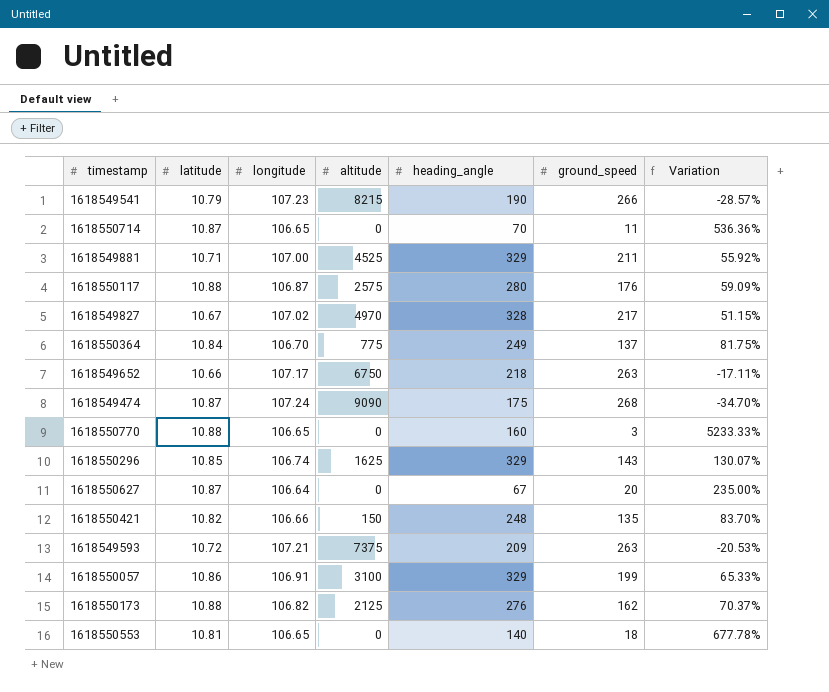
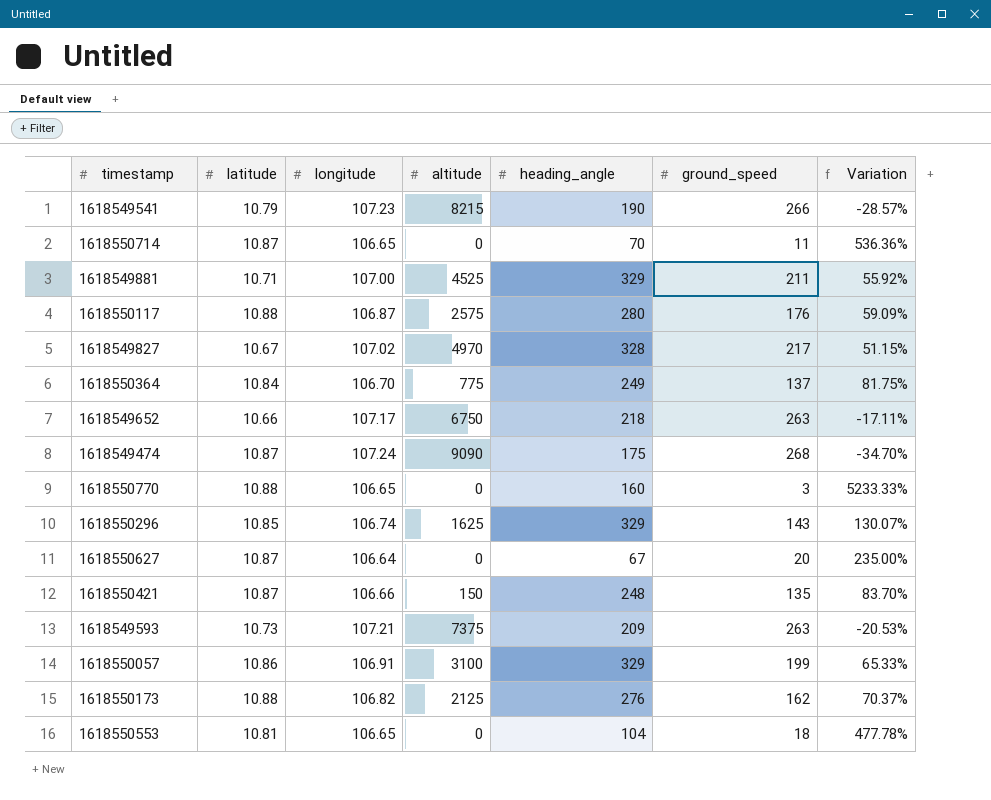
1618550421 | latitude: 10.82 -> 10.87
1618549593 | latitude: 10.72 -> 10.73
1618550553 | heading_angle: 140 -> 104
1618550553 | Variation: 677.78% -> 477.78%

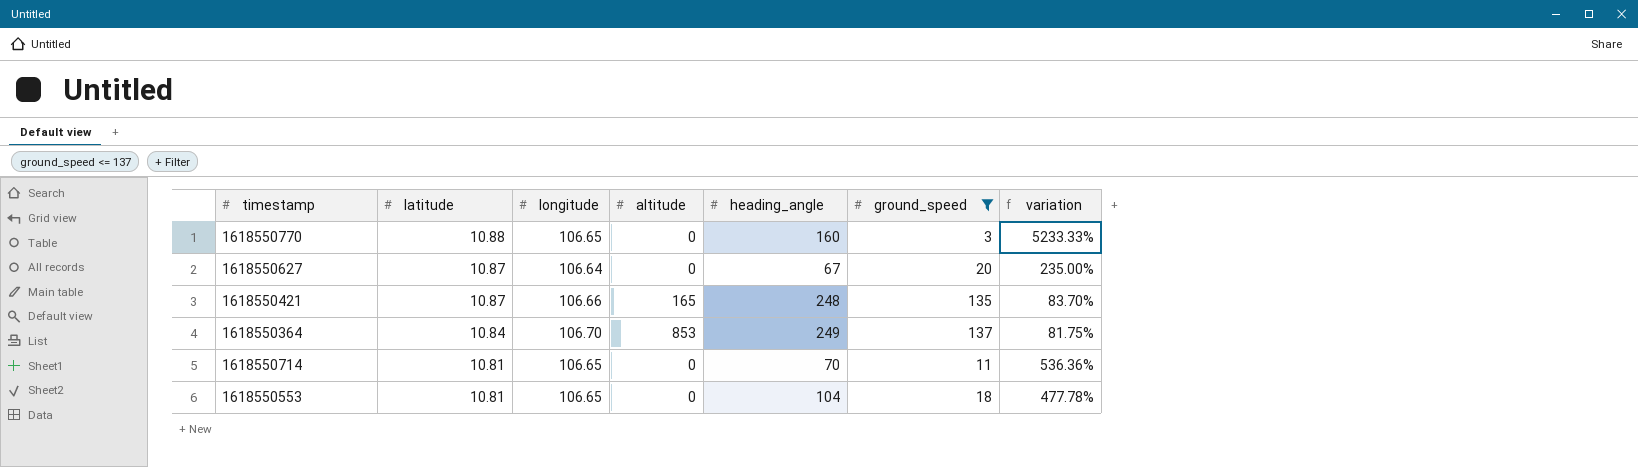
filter: none -> ground_speed <= 137
row order: none -> latitude descending
column name: Variation -> variation
1618550421 | altitude: 150 -> 165
1618550364 | altitude: 775 -> 853
1618550714 | latitude: 10.87 -> 10.81

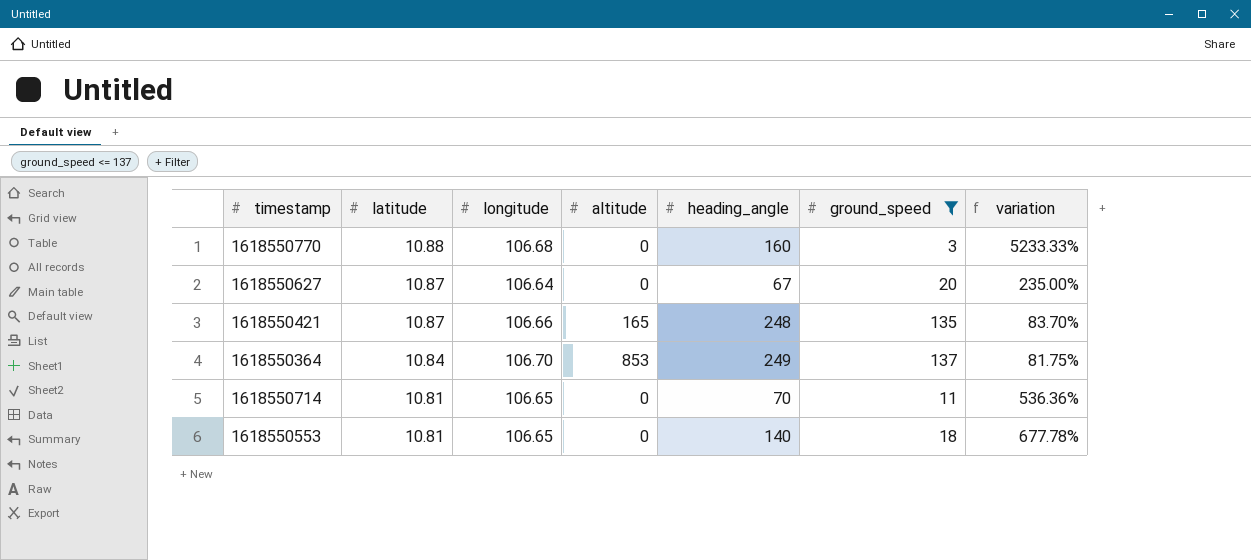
1618550770 | longitude: 106.65 -> 106.68
1618550553 | heading_angle: 104 -> 140
1618550553 | variation: 477.78% -> 677.78%

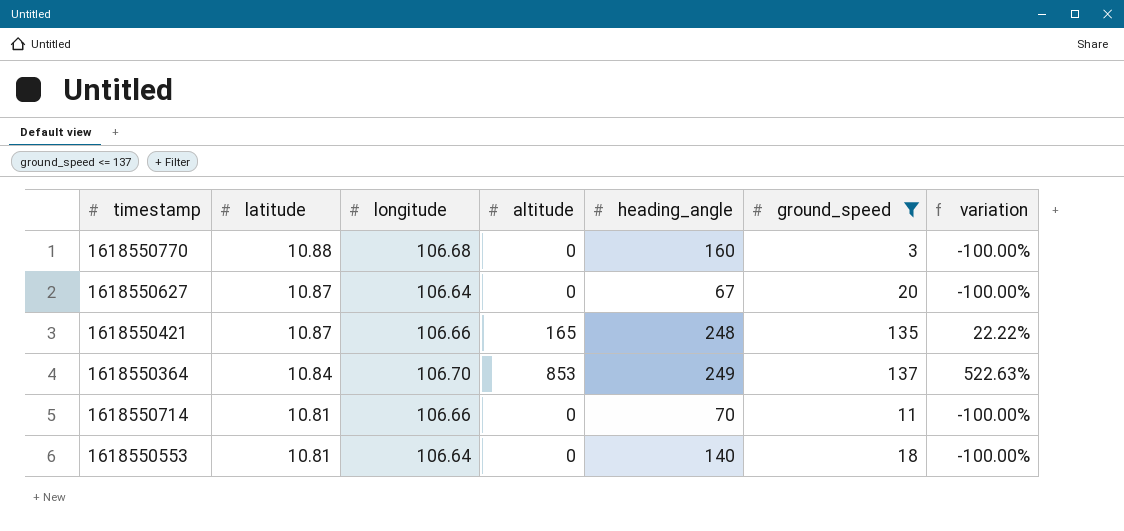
column variation | formula: ([heading_angle] - [ground_speed]) / [ground_speed] -> ([altitude] - [ground_speed]) / [ground_speed]
1618550714 | longitude: 106.65 -> 106.66
1618550553 | longitude: 106.65 -> 106.64

